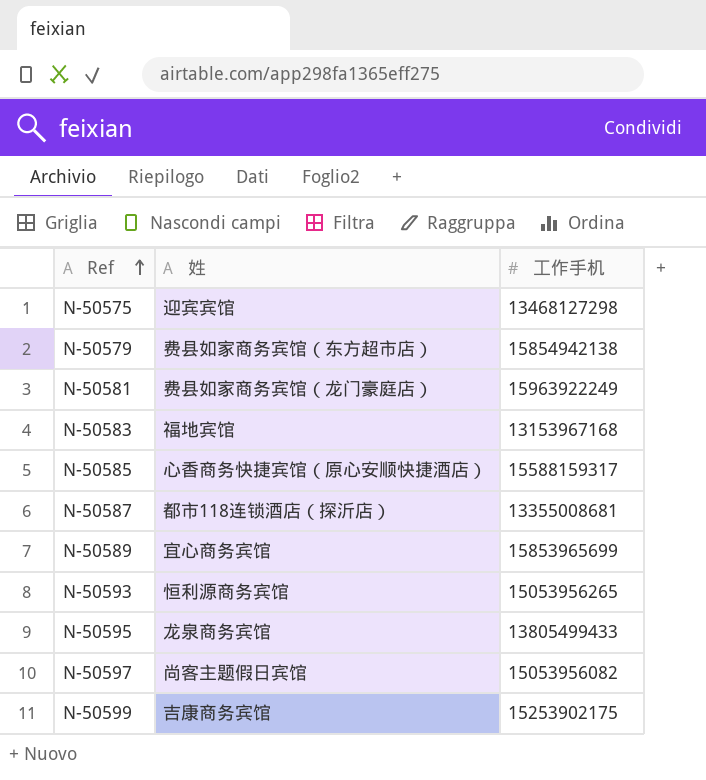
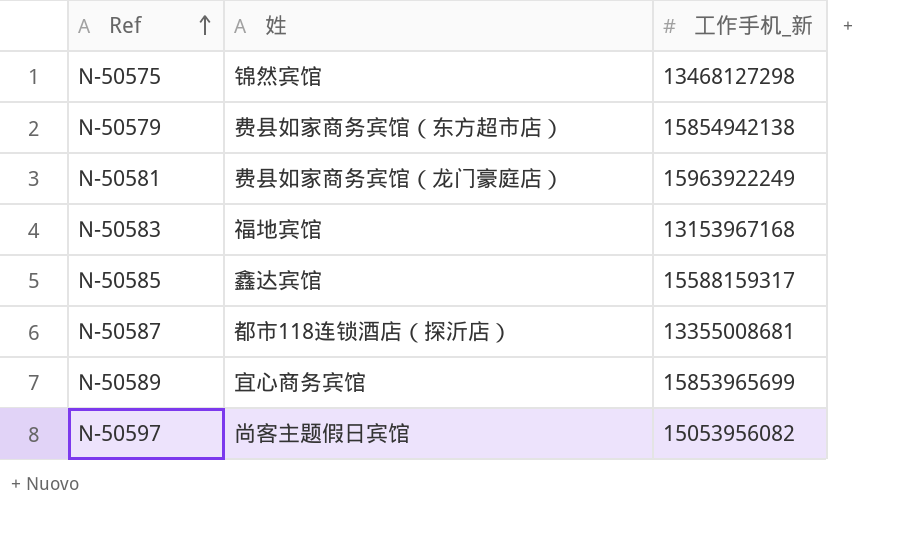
column name: 工作手机 -> 工作手机_新
row N-50593: 恒利源商务宾馆 | 15053956265 -> none
row N-50595: 龙泉商务宾馆 | 13805499433 -> none
row N-50599: 吉康商务宾馆 | 15253902175 -> none
N-50575 | 姓: 迎宾宾馆 -> 锦然宾馆
N-50585 | 姓: 心香商务快捷宾馆（原心安顺快捷酒店） -> 鑫达宾馆

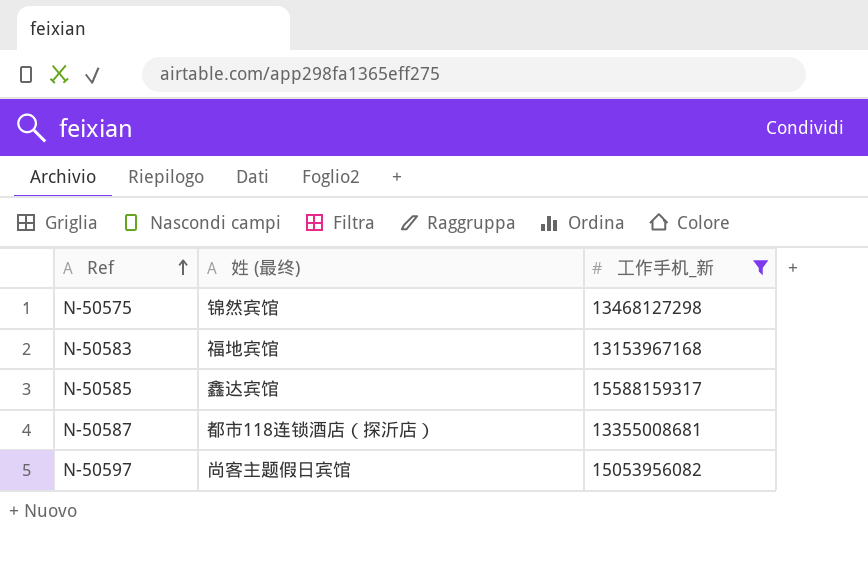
filter: none -> 工作手机_新 <= 15588159317
column name: 姓 -> 姓 (最终)

